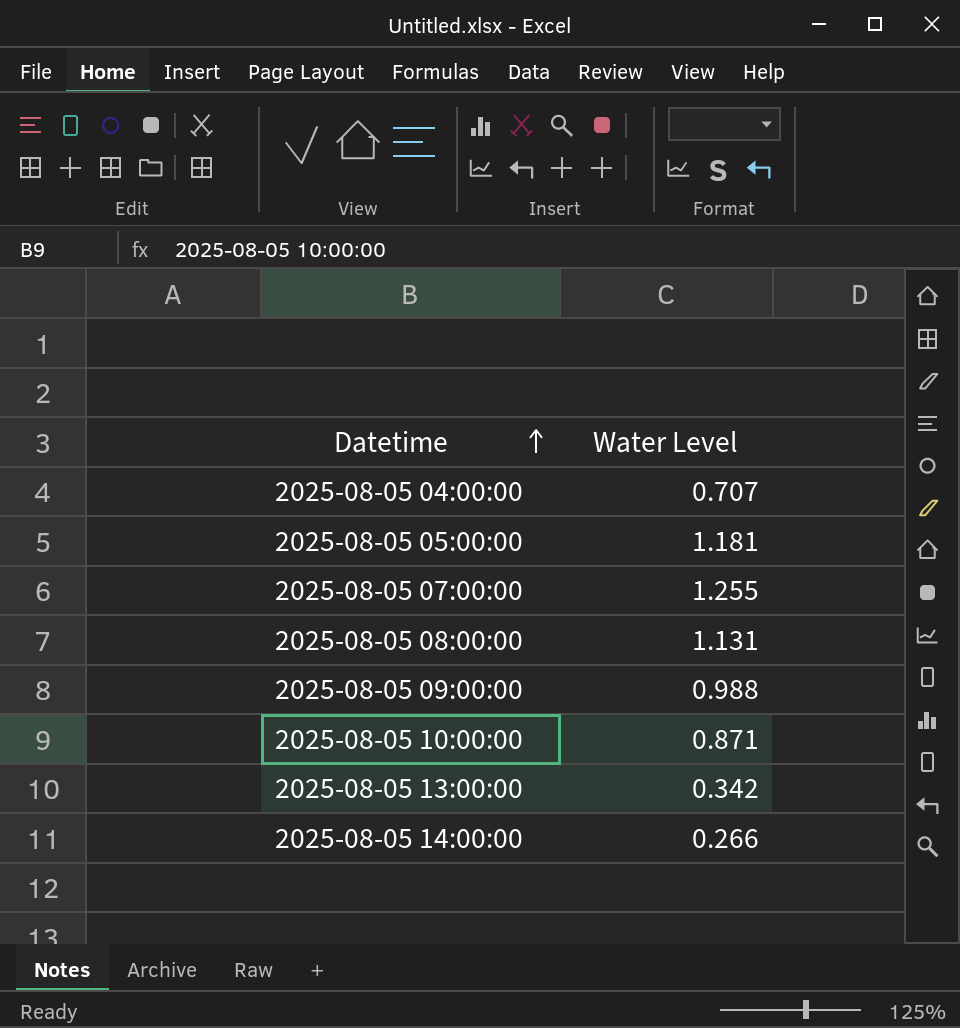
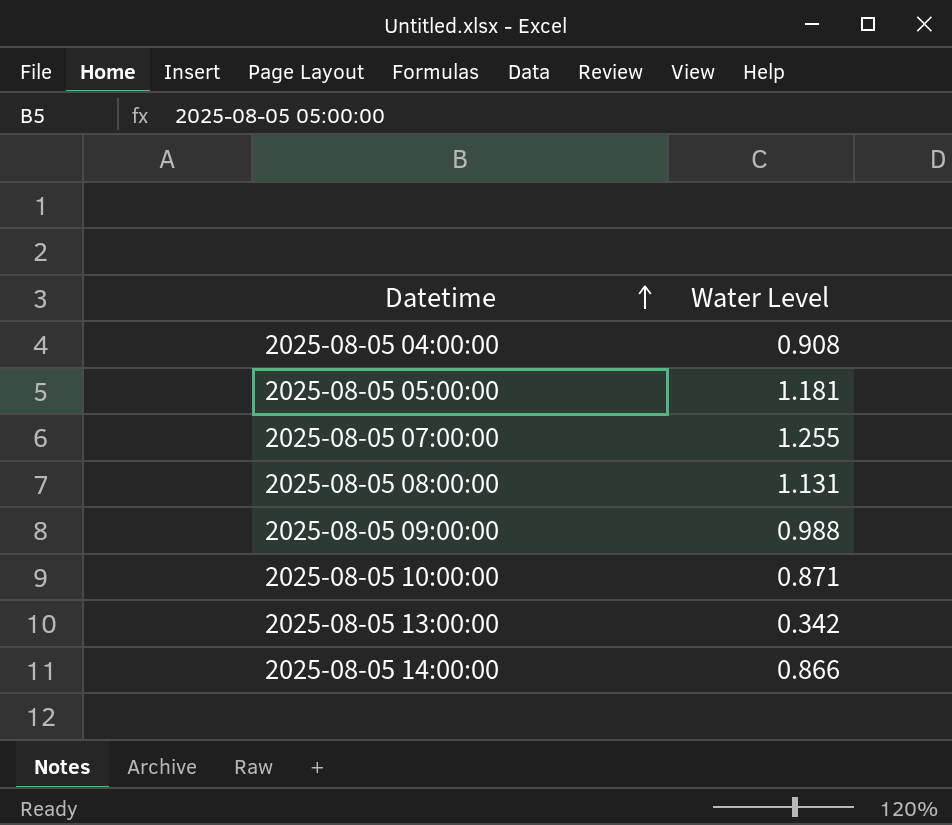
2025-08-05 04:00:00 | Water Level: 0.707 -> 0.908
2025-08-05 14:00:00 | Water Level: 0.266 -> 0.866

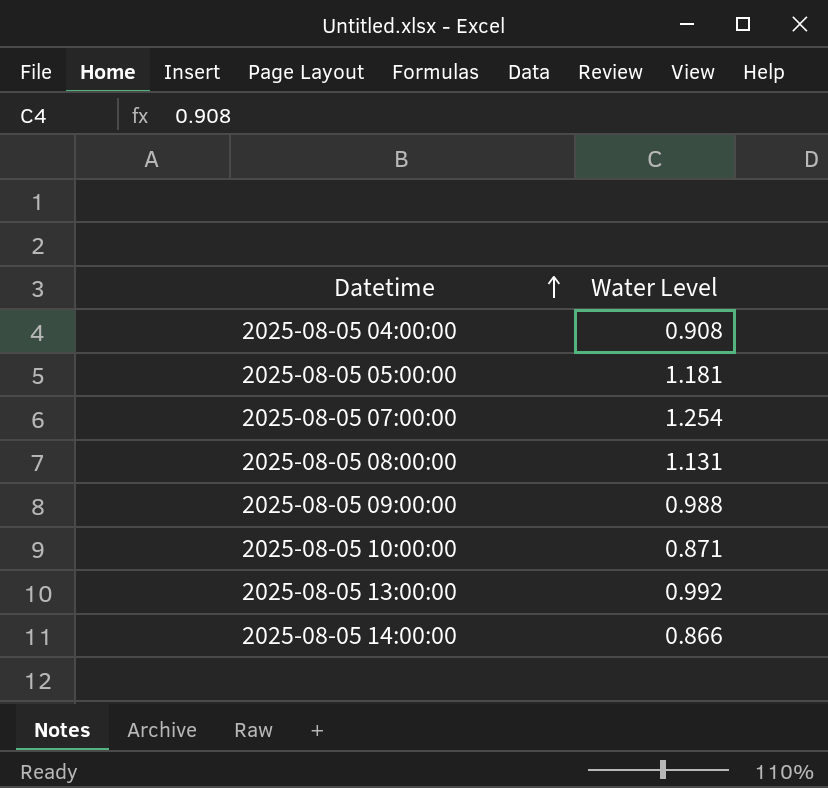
2025-08-05 07:00:00 | Water Level: 1.255 -> 1.254
2025-08-05 13:00:00 | Water Level: 0.342 -> 0.992

